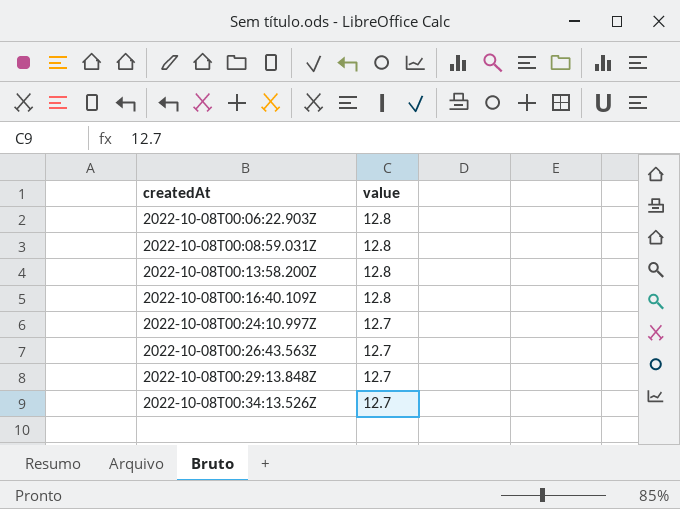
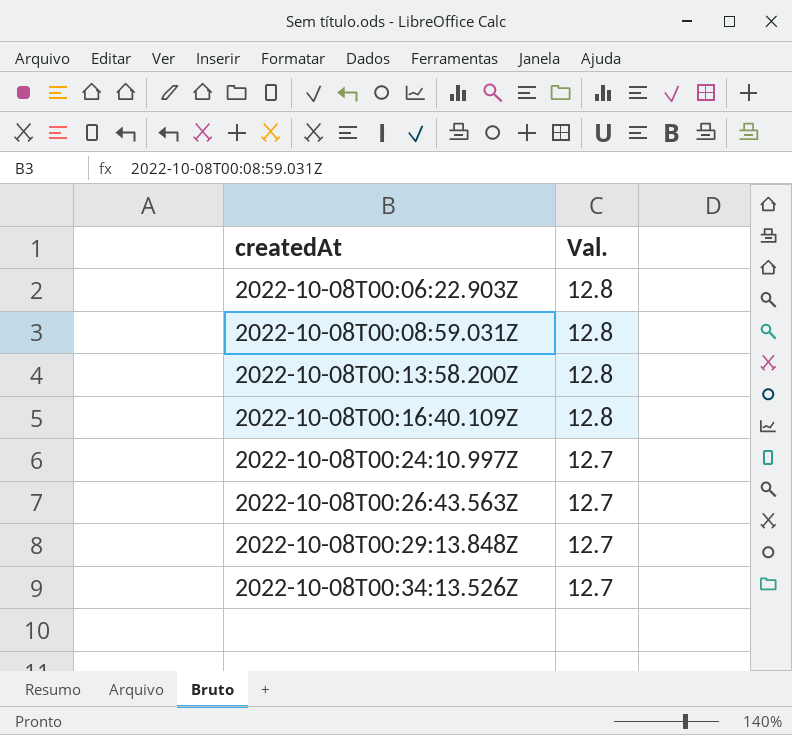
column name: value -> Val.

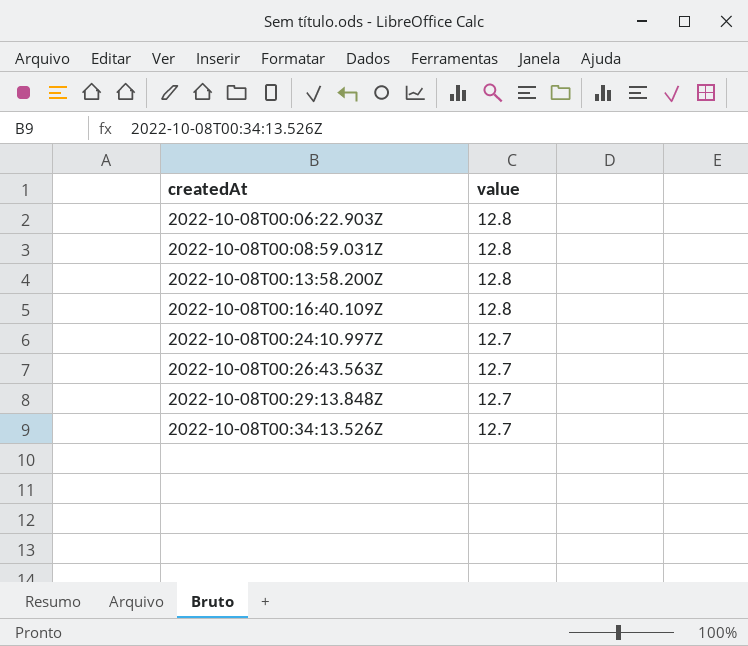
column name: Val. -> value

